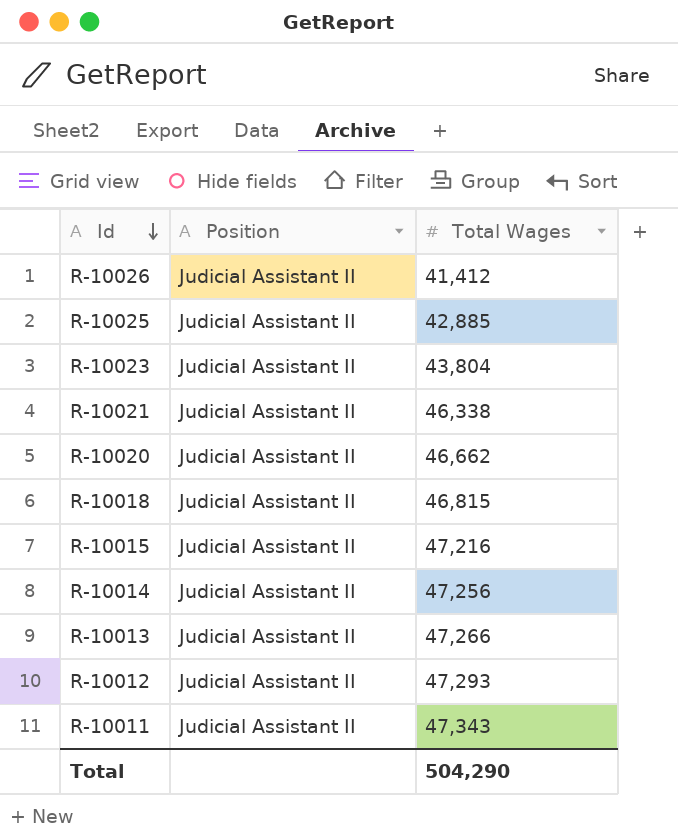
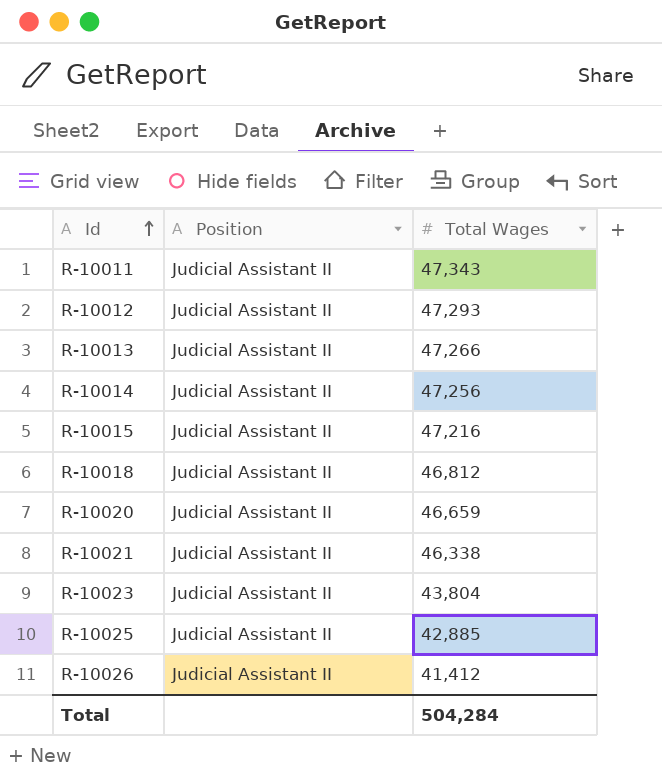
row order: Id descending -> Id ascending
R-10018 | Total Wages: 46,815 -> 46,812
R-10020 | Total Wages: 46,662 -> 46,659
Total | Total Wages: 504,290 -> 504,284

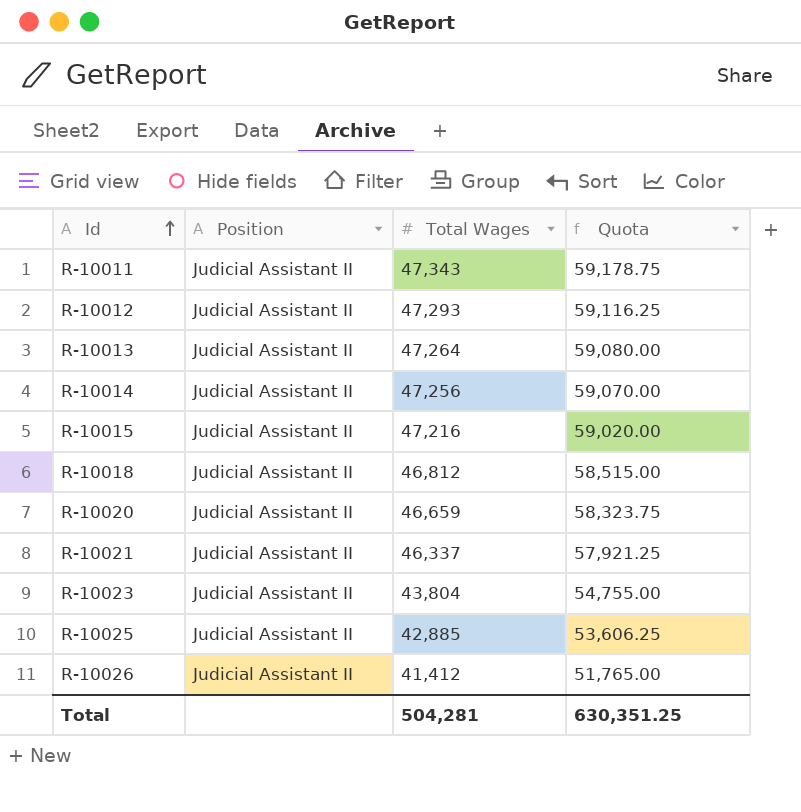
column Quota | formula: none -> [Total Wages] * 1.25
R-10013 | Total Wages: 47,266 -> 47,264
R-10021 | Total Wages: 46,338 -> 46,337
Total | Total Wages: 504,284 -> 504,281

